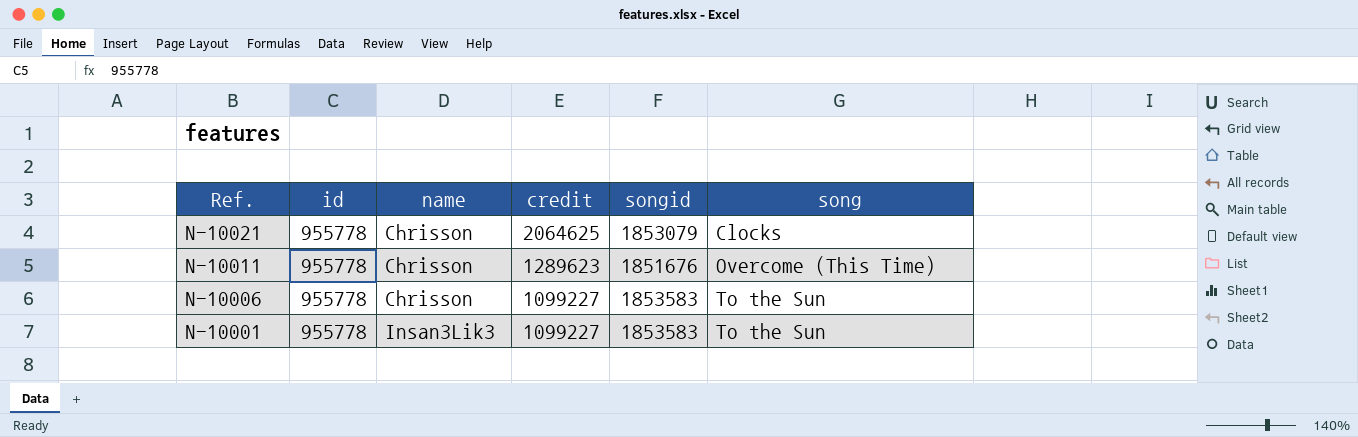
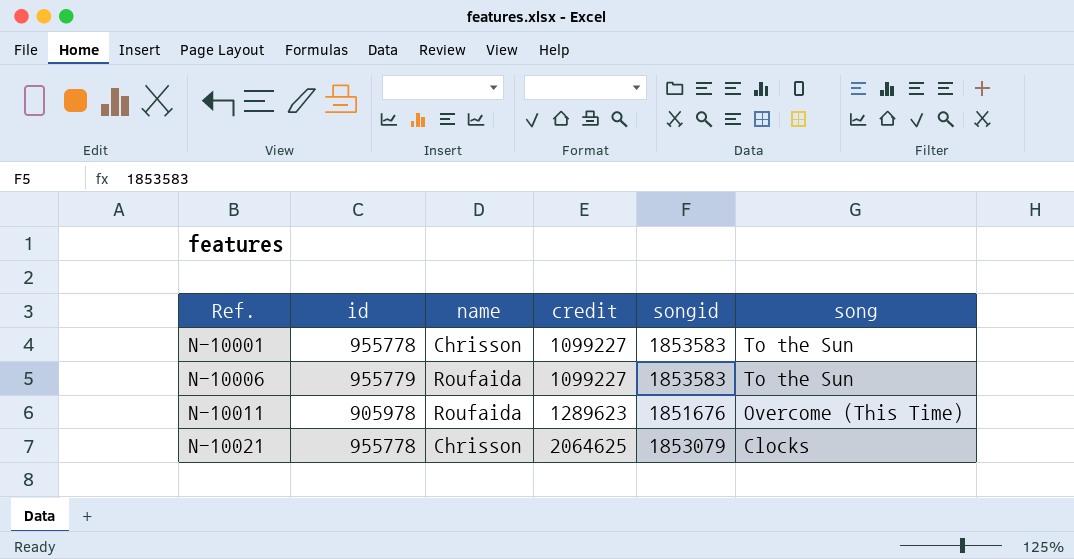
row order: Ref. descending -> Ref. ascending
N-10001 | name: Insan3Lik3 -> Chrisson
N-10006 | id: 955778 -> 955779
N-10006 | name: Chrisson -> Roufaida
N-10011 | id: 955778 -> 905978
N-10011 | name: Chrisson -> Roufaida

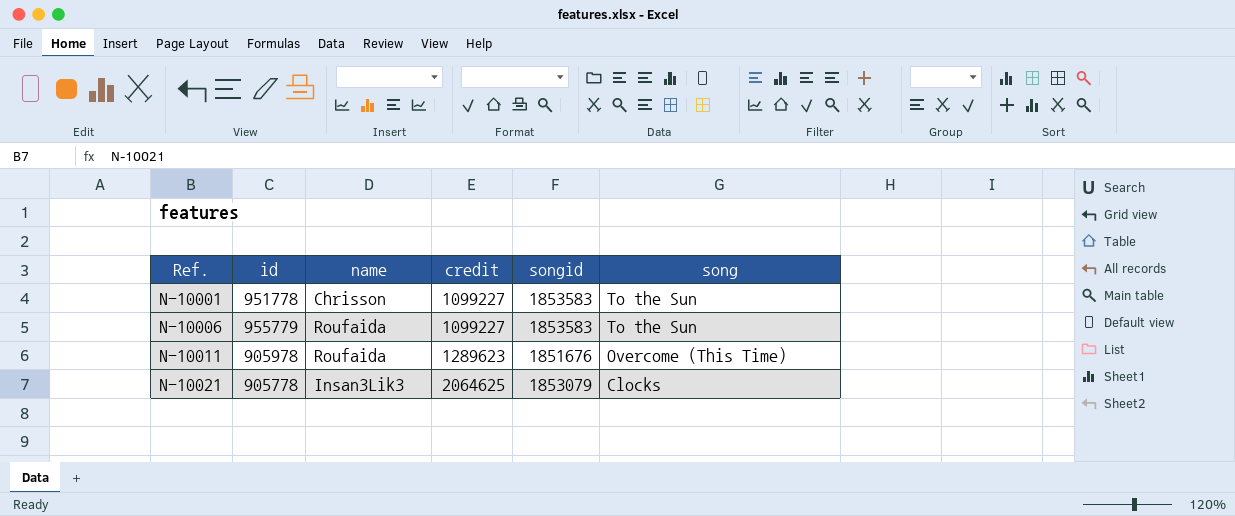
N-10001 | id: 955778 -> 951778
N-10021 | id: 955778 -> 905778
N-10021 | name: Chrisson -> Insan3Lik3

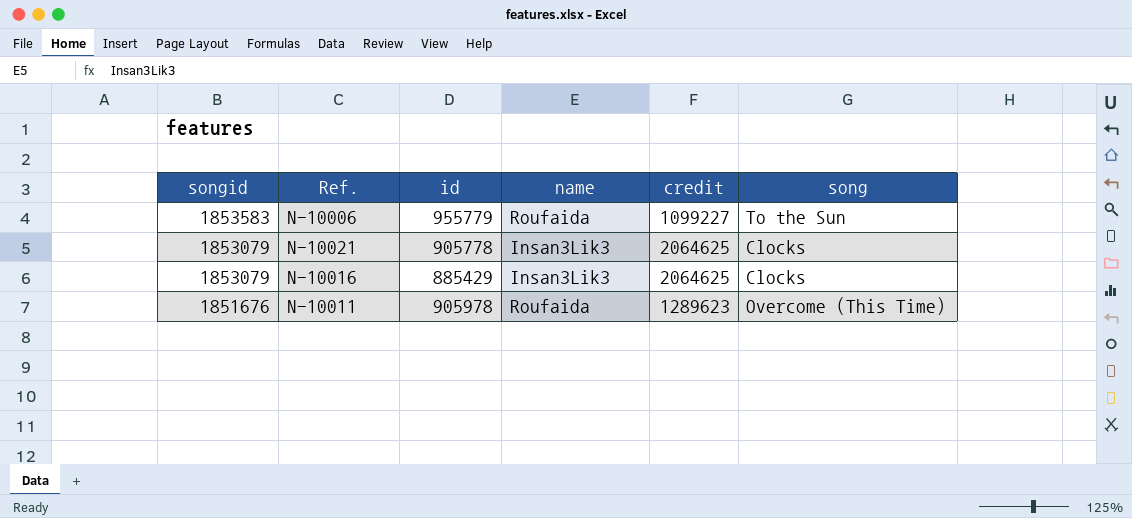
row order: Ref. ascending -> songid descending
column songid | position: 5 -> 1
row N-10001: 951778 | Chrisson | 1099227 | 1853583 | To the Sun -> none
row N-10016: none -> 1853079 | 885429 | Insan3Lik3 | 2064625 | Clocks

